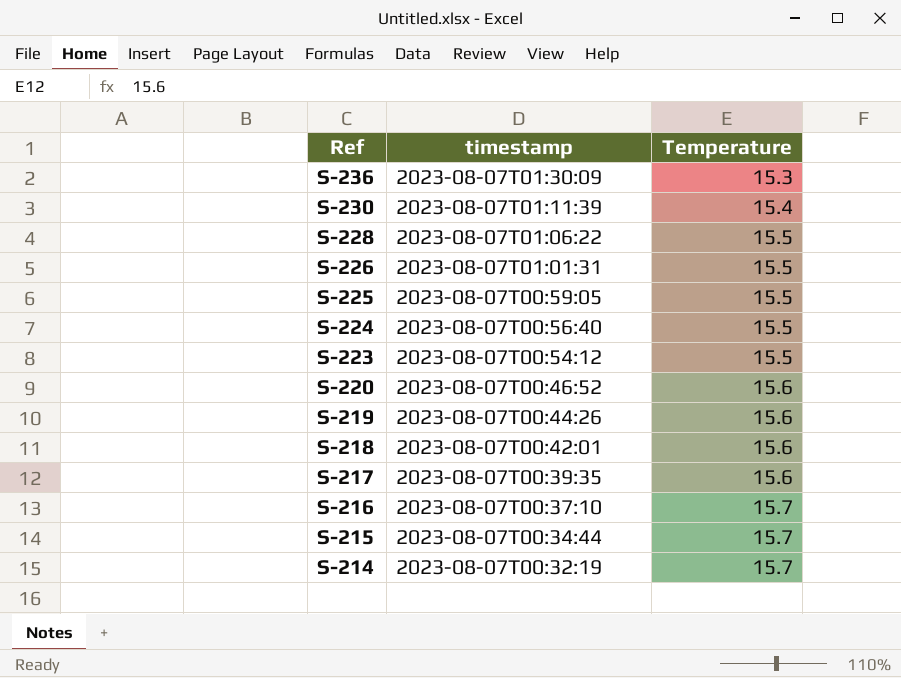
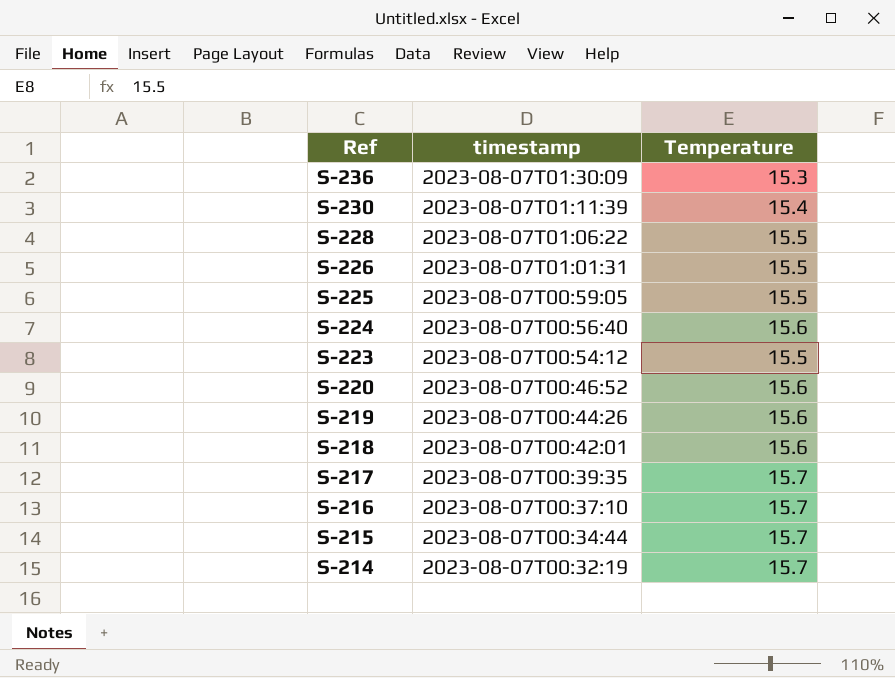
S-224 | Temperature: 15.5 -> 15.6
S-217 | Temperature: 15.6 -> 15.7

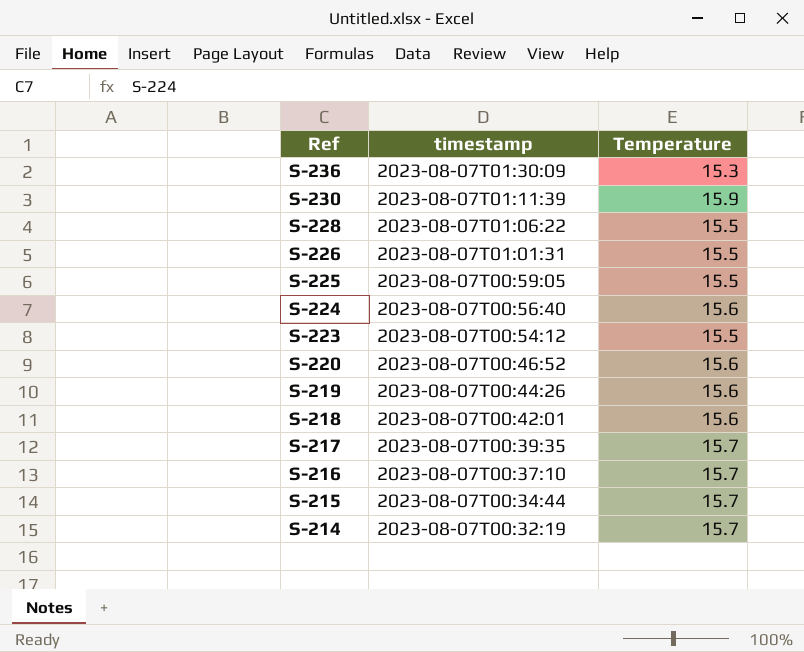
S-230 | Temperature: 15.4 -> 15.9

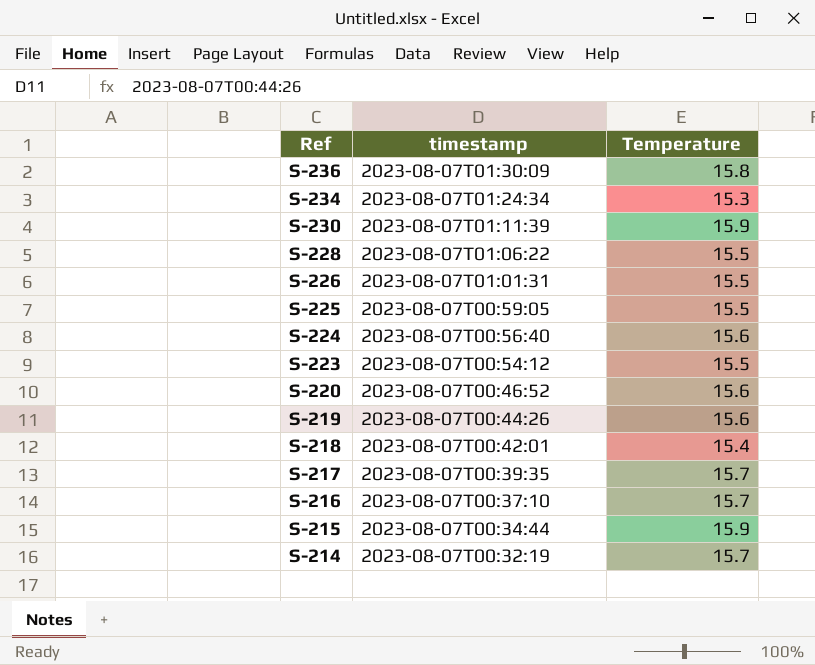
S-236 | Temperature: 15.3 -> 15.8
row S-234: none -> 2023-08-07T01:24:34 | 15.3
S-218 | Temperature: 15.6 -> 15.4
S-215 | Temperature: 15.7 -> 15.9

